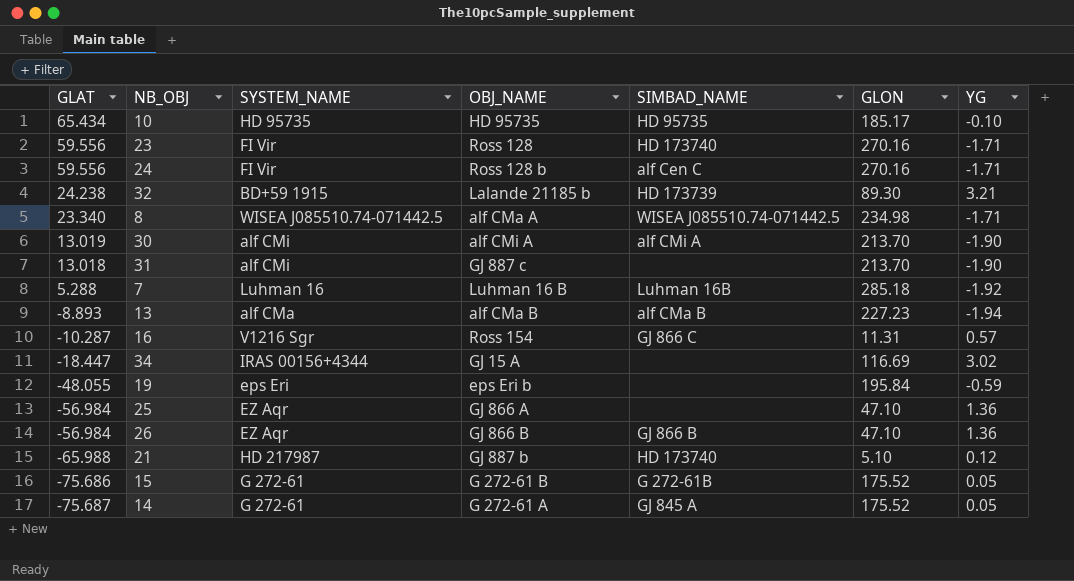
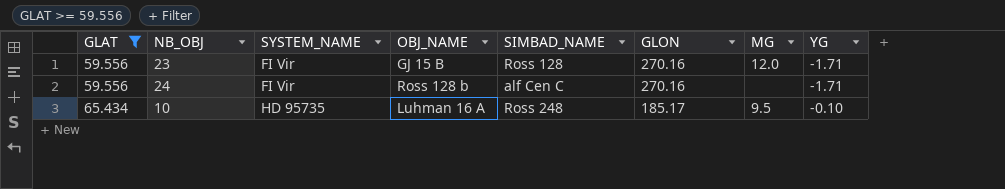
filter: none -> GLAT >= 59.556
row order: GLAT descending -> GLAT ascending
column MG | position: none -> 7
23 | OBJ_NAME: Ross 128 -> GJ 15 B
23 | SIMBAD_NAME: HD 173740 -> Ross 128
10 | OBJ_NAME: HD 95735 -> Luhman 16 A
10 | SIMBAD_NAME: HD 95735 -> Ross 248

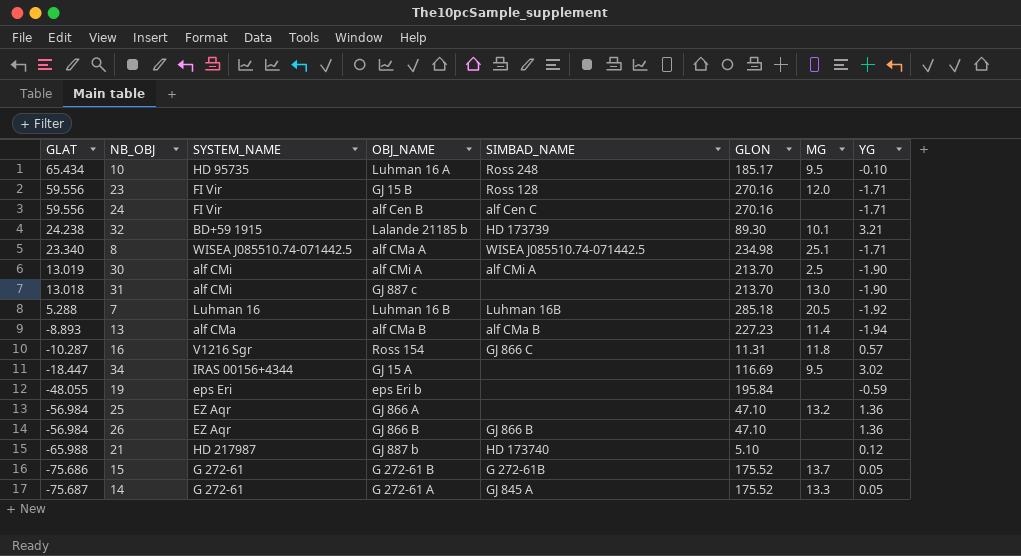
filter: GLAT >= 59.556 -> none
row order: GLAT ascending -> GLAT descending
24 | OBJ_NAME: Ross 128 b -> alf Cen B

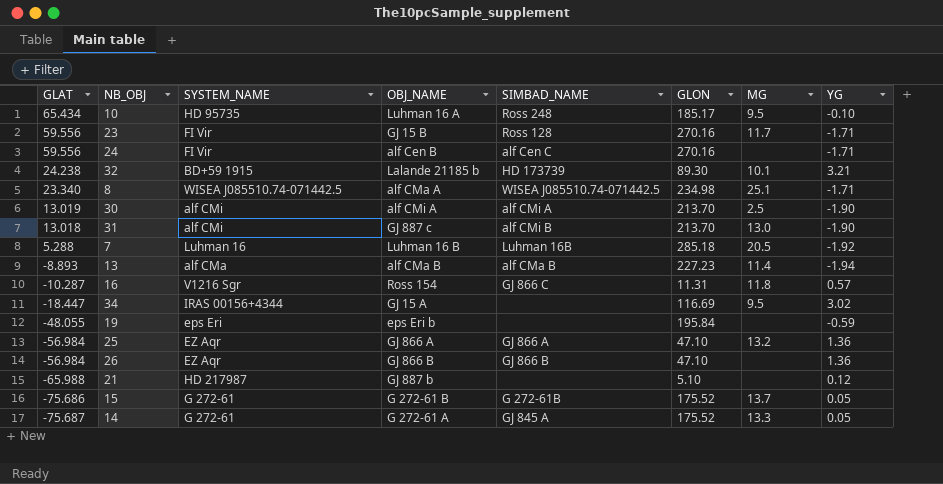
23 | MG: 12.0 -> 11.7
31 | SIMBAD_NAME: none -> alf CMi B
25 | SIMBAD_NAME: none -> GJ 866 A
21 | SIMBAD_NAME: HD 173740 -> none

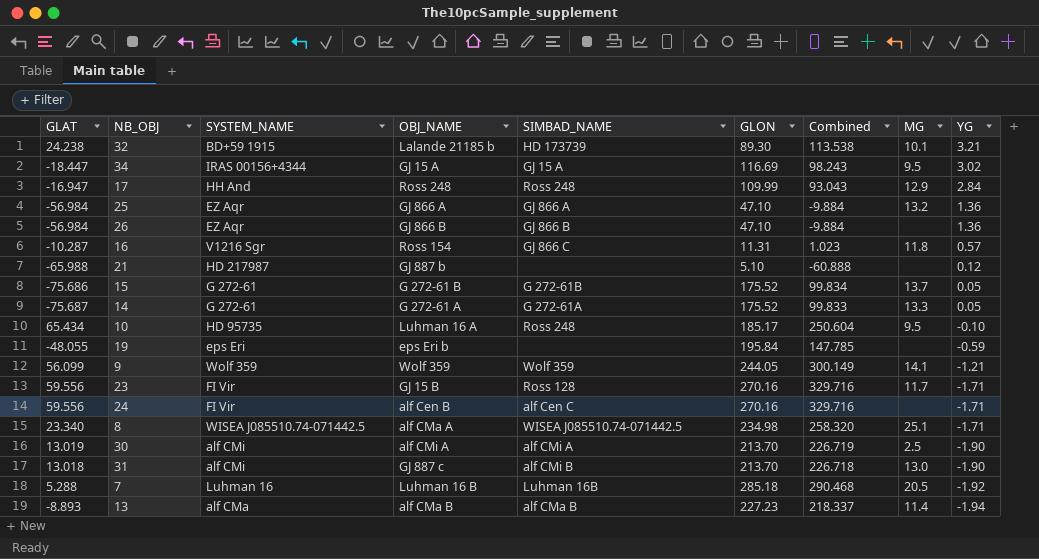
row order: GLAT descending -> YG descending
column Combined | formula: none -> [GLAT] + [GLON]
34 | SIMBAD_NAME: none -> GJ 15 A
row 17: none -> -16.947 | HH And | Ross 248 | Ross 248 | 109.99 | 93.043 | 12.9 | 2.84
14 | SIMBAD_NAME: GJ 845 A -> G 272-61A
row 9: none -> 56.099 | Wolf 359 | Wolf 359 | Wolf 359 | 244.05 | 300.149 | 14.1 | -1.21

